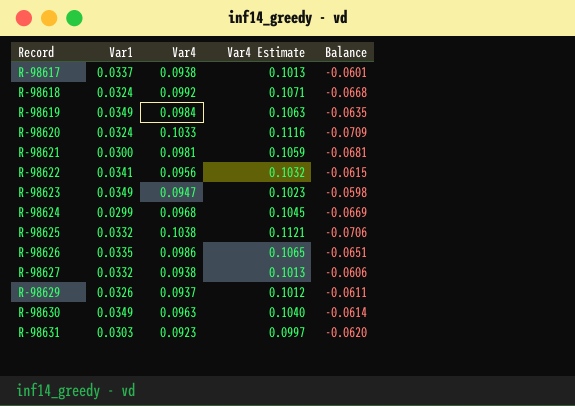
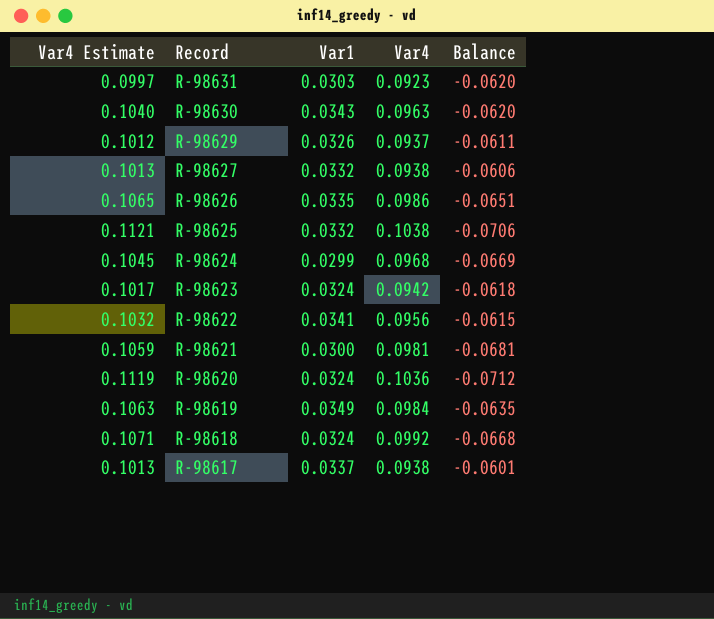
row order: Record ascending -> Record descending
column Var4 Estimate | position: 4 -> 1
R-98630 | Var1: 0.0349 -> 0.0343
R-98630 | Balance: -0.0614 -> -0.0620
R-98623 | Var4 Estimate: 0.1023 -> 0.1017
R-98623 | Var1: 0.0349 -> 0.0324
R-98623 | Var4: 0.0947 -> 0.0942
R-98623 | Balance: -0.0598 -> -0.0618
R-98620 | Var4 Estimate: 0.1116 -> 0.1119
R-98620 | Var4: 0.1033 -> 0.1036
R-98620 | Balance: -0.0709 -> -0.0712

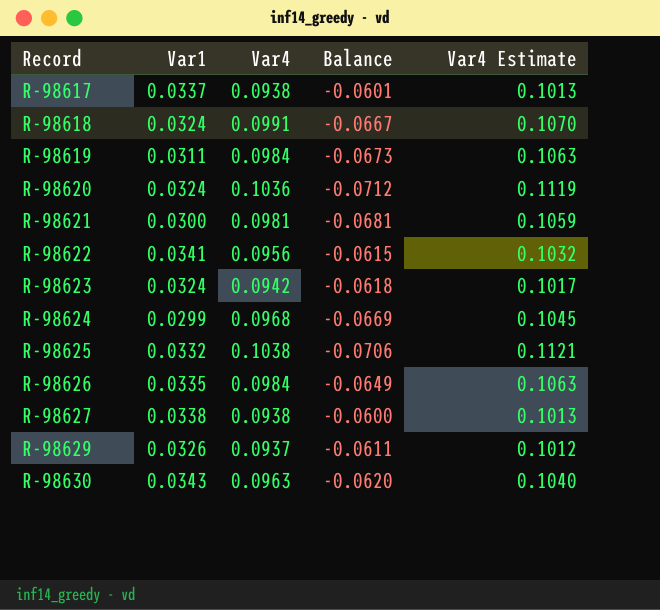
row order: Record descending -> Record ascending
column Var4 Estimate | position: 1 -> 5
row R-98631: 0.0997 | 0.0303 | 0.0923 | -0.0620 -> none
R-98618 | Var4: 0.0992 -> 0.0991
R-98618 | Balance: -0.0668 -> -0.0667
R-98618 | Var4 Estimate: 0.1071 -> 0.1070
R-98619 | Var1: 0.0349 -> 0.0311
R-98619 | Balance: -0.0635 -> -0.0673
R-98626 | Var4: 0.0986 -> 0.0984
R-98626 | Balance: -0.0651 -> -0.0649
R-98626 | Var4 Estimate: 0.1065 -> 0.1063
R-98627 | Var1: 0.0332 -> 0.0338
R-98627 | Balance: -0.0606 -> -0.0600

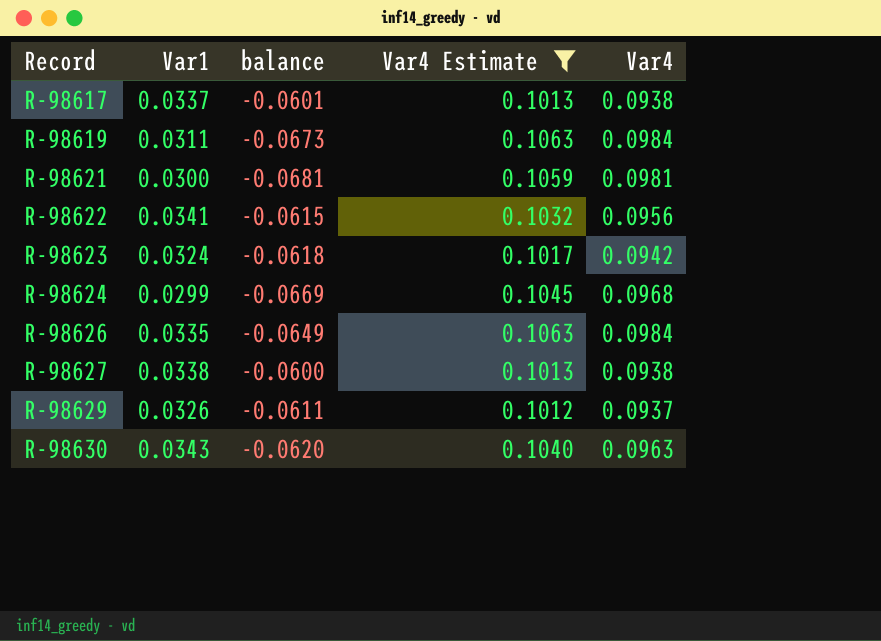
filter: none -> Var4 Estimate <= 0.1063
column name: Balance -> balance
column Var4 | position: 3 -> 5

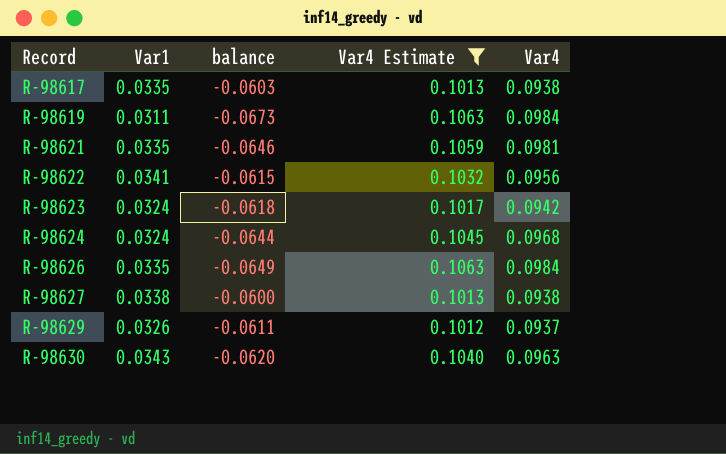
R-98617 | Var1: 0.0337 -> 0.0335
R-98617 | balance: -0.0601 -> -0.0603
R-98621 | Var1: 0.0300 -> 0.0335
R-98621 | balance: -0.0681 -> -0.0646
R-98624 | Var1: 0.0299 -> 0.0324
R-98624 | balance: -0.0669 -> -0.0644

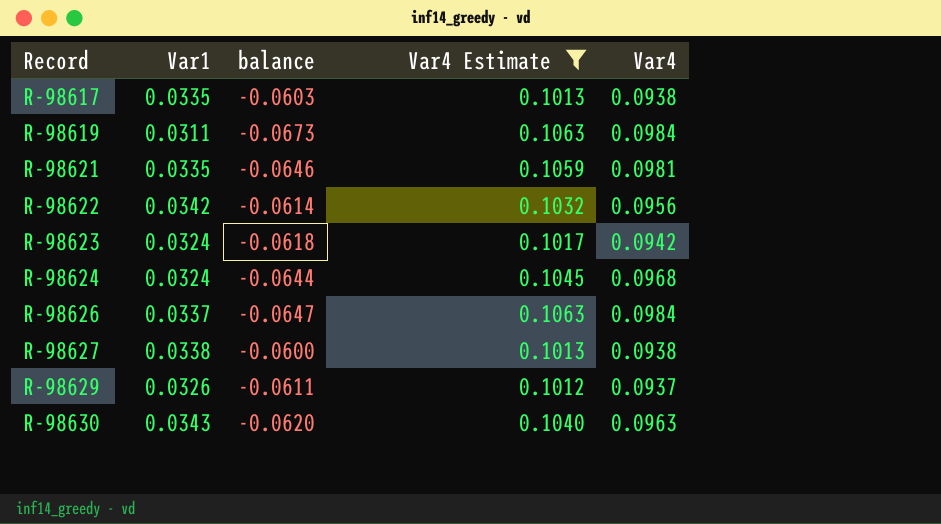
R-98622 | Var1: 0.0341 -> 0.0342
R-98622 | balance: -0.0615 -> -0.0614
R-98626 | Var1: 0.0335 -> 0.0337
R-98626 | balance: -0.0649 -> -0.0647

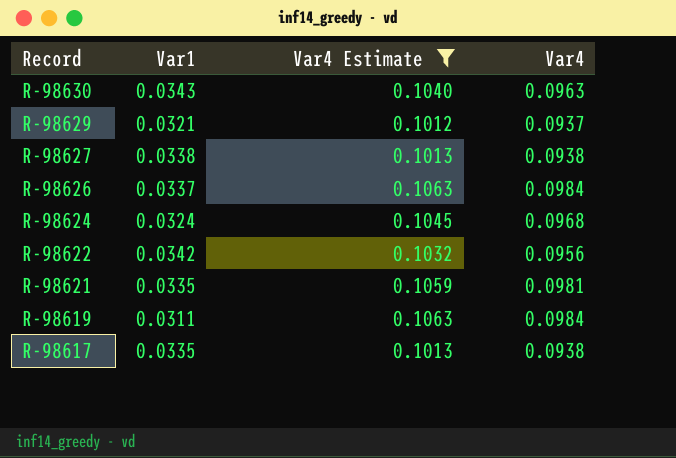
row order: Record ascending -> Record descending
column balance | formula: [Var1] - [Var4] -> none
row R-98623: 0.0324 | -0.0618 | 0.1017 | 0.0942 -> none
R-98629 | Var1: 0.0326 -> 0.0321

